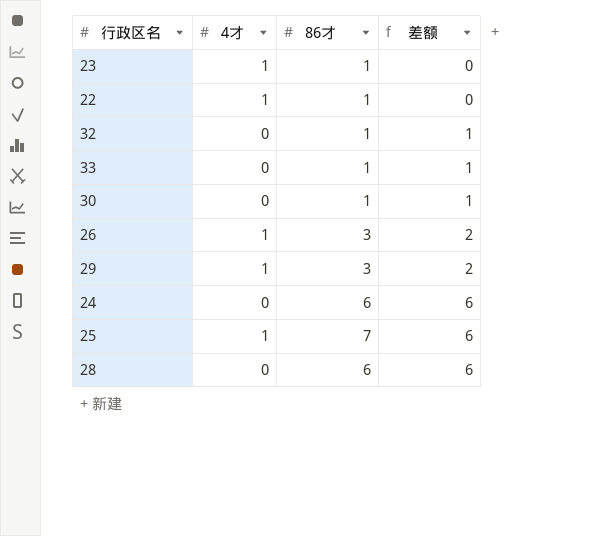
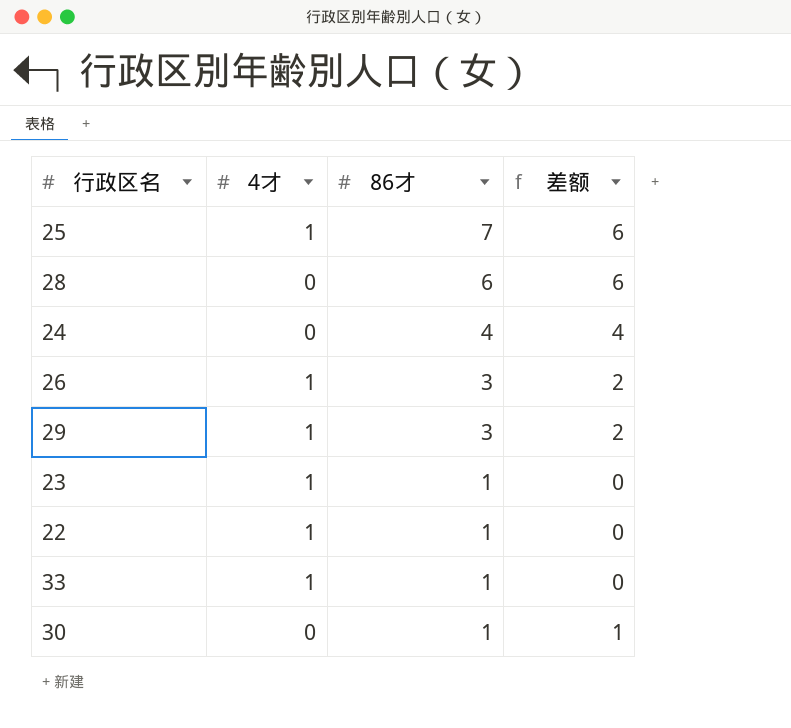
row order: 差额 ascending -> 86才 descending
row 32: 0 | 1 | 1 -> none
24 | 86才: 6 -> 4
24 | 差额: 6 -> 4
33 | 4才: 0 -> 1
33 | 差额: 1 -> 0

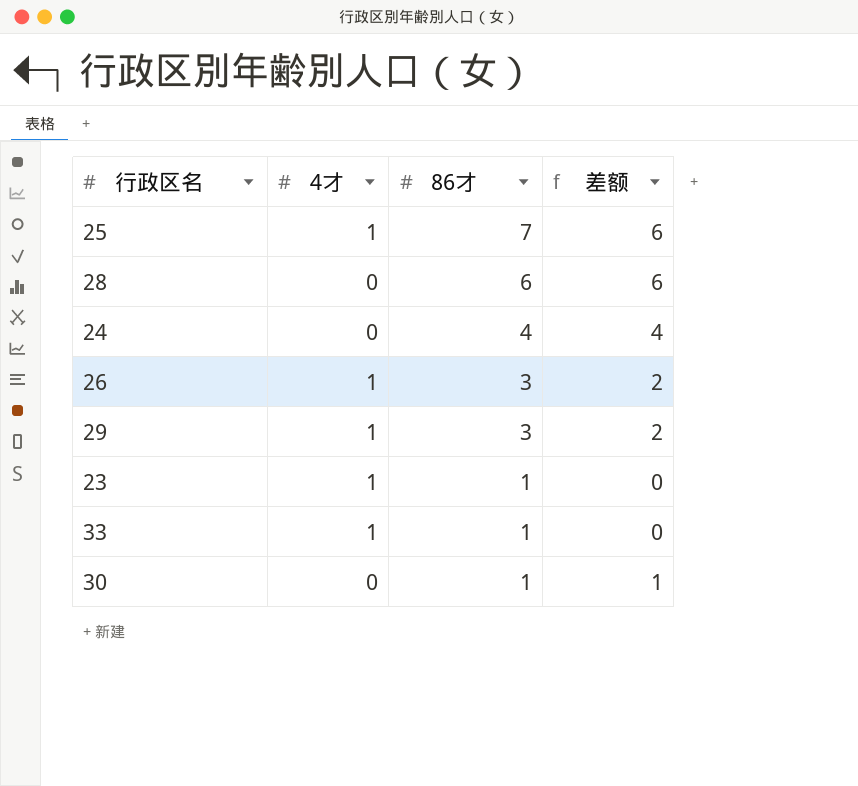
row 22: 1 | 1 | 0 -> none

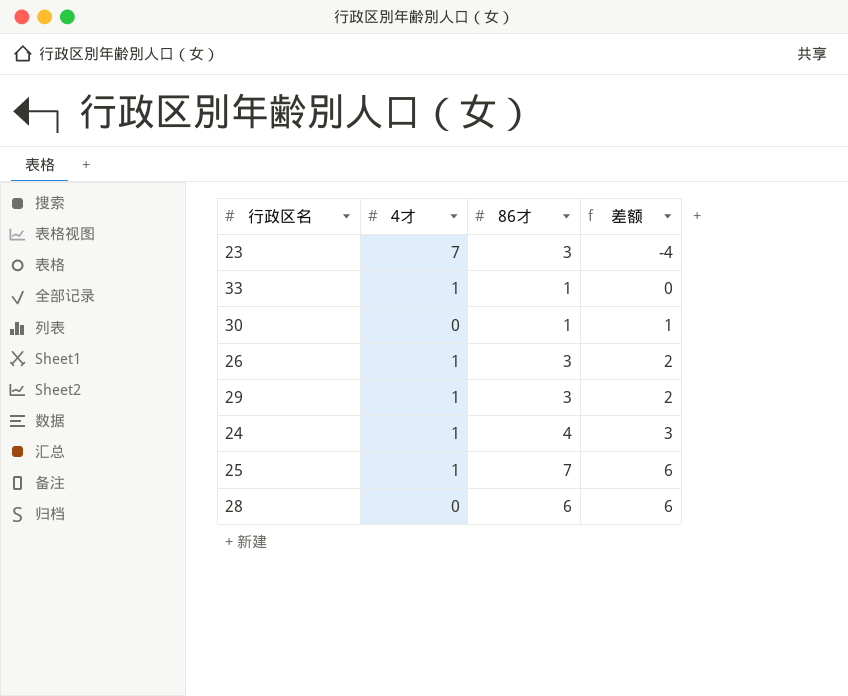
row order: 86才 descending -> 差额 ascending
23 | 4才: 1 -> 7
23 | 86才: 1 -> 3
23 | 差额: 0 -> -4
24 | 4才: 0 -> 1
24 | 差额: 4 -> 3

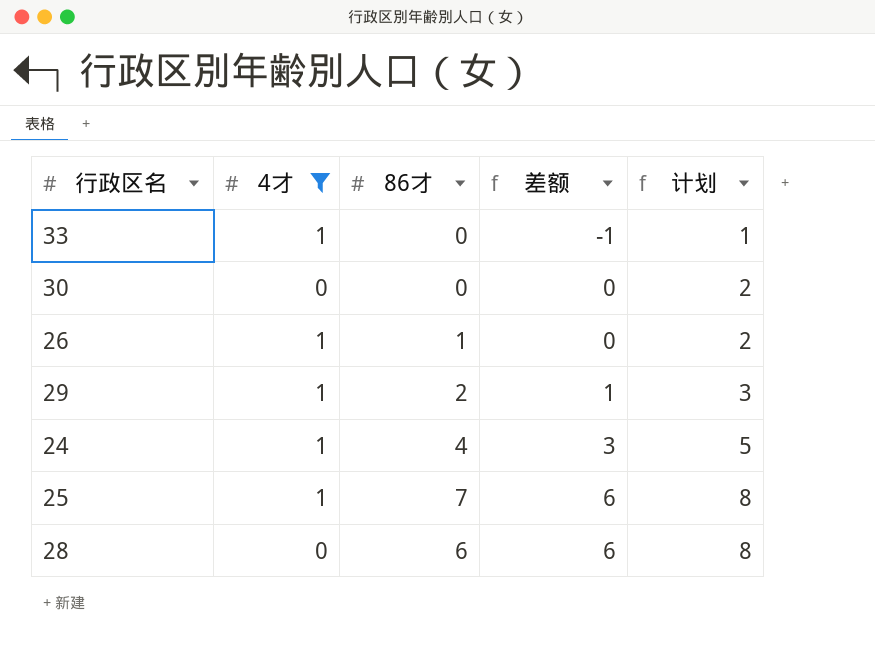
filter: none -> 4才 != 7
column 计划 | formula: none -> [差额] + 2
33 | 86才: 1 -> 0
33 | 差额: 0 -> -1
30 | 86才: 1 -> 0
30 | 差额: 1 -> 0
26 | 86才: 3 -> 1
26 | 差额: 2 -> 0
29 | 86才: 3 -> 2
29 | 差额: 2 -> 1

